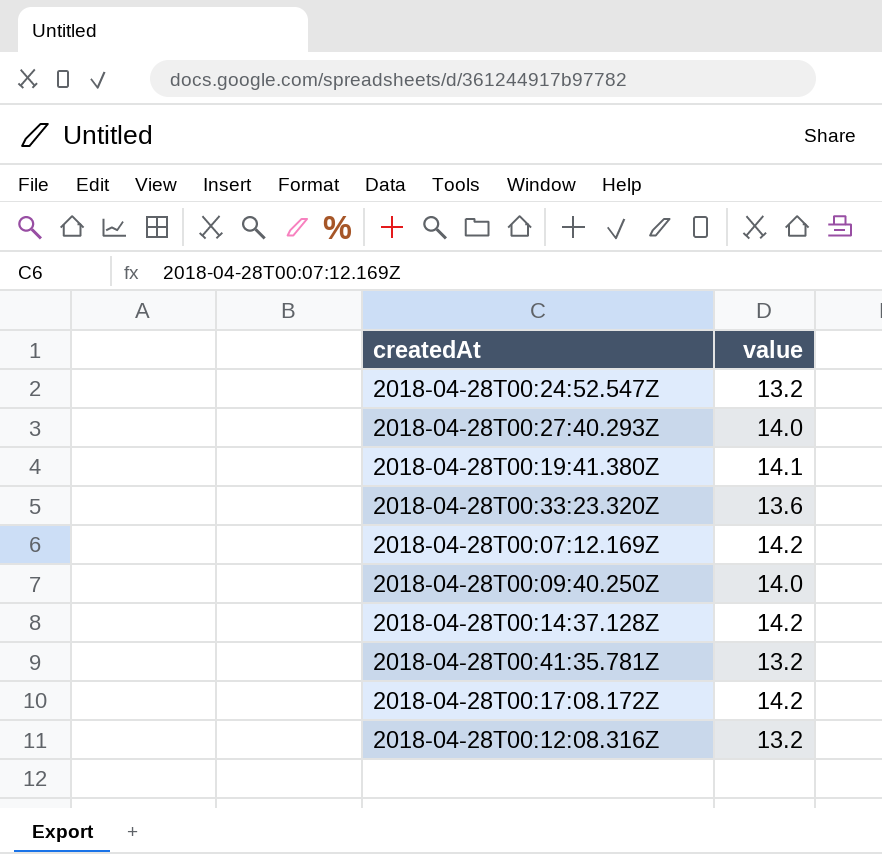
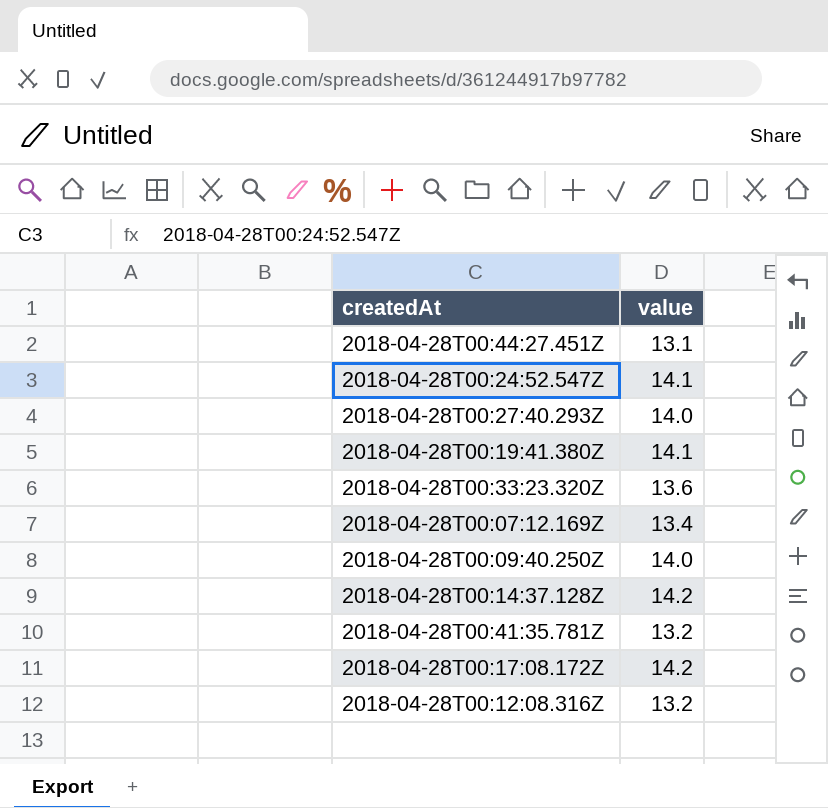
row 2018-04-28T00:44:27.451Z: none -> 13.1
2018-04-28T00:24:52.547Z | value: 13.2 -> 14.1
2018-04-28T00:07:12.169Z | value: 14.2 -> 13.4

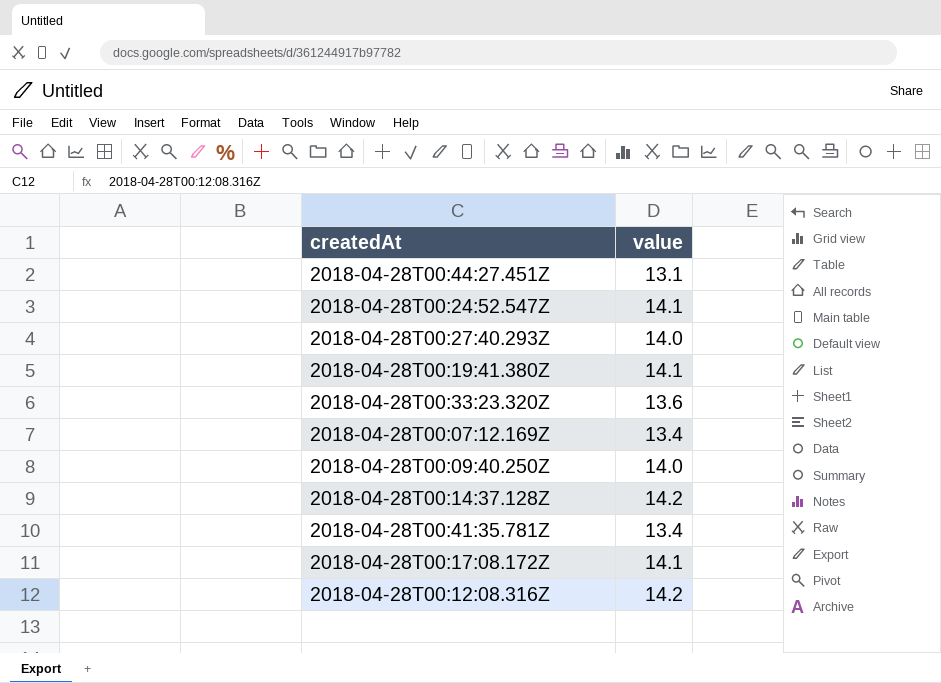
2018-04-28T00:41:35.781Z | value: 13.2 -> 13.4
2018-04-28T00:17:08.172Z | value: 14.2 -> 14.1
2018-04-28T00:12:08.316Z | value: 13.2 -> 14.2

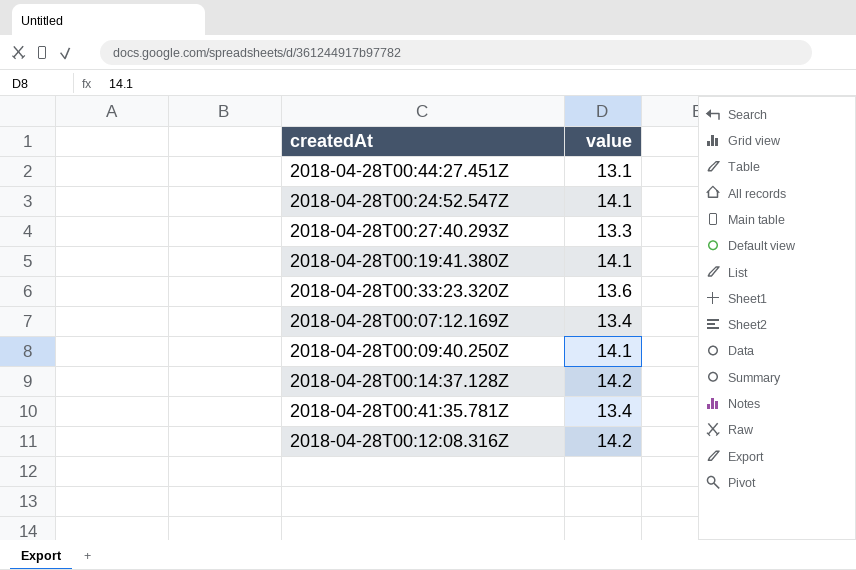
row 2018-04-28T00:17:08.172Z: 14.1 -> none
2018-04-28T00:27:40.293Z | value: 14.0 -> 13.3
2018-04-28T00:09:40.250Z | value: 14.0 -> 14.1

